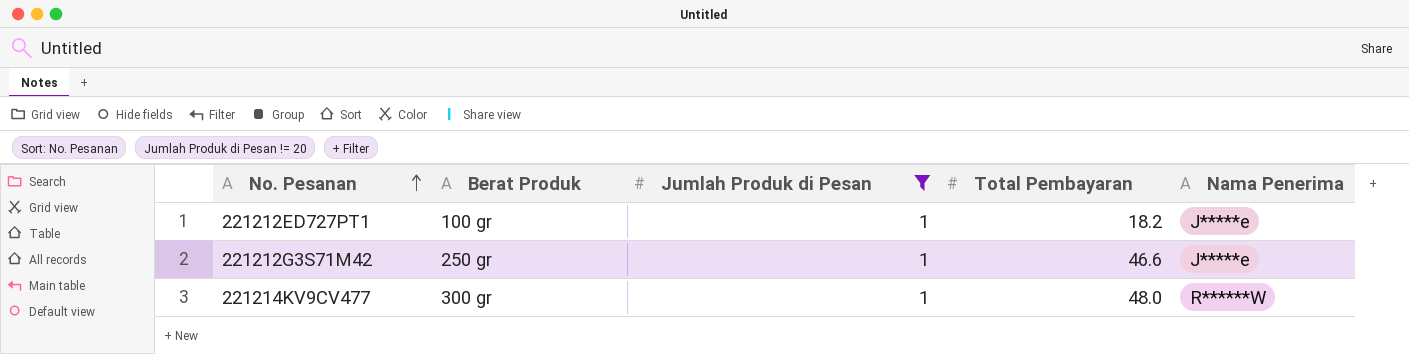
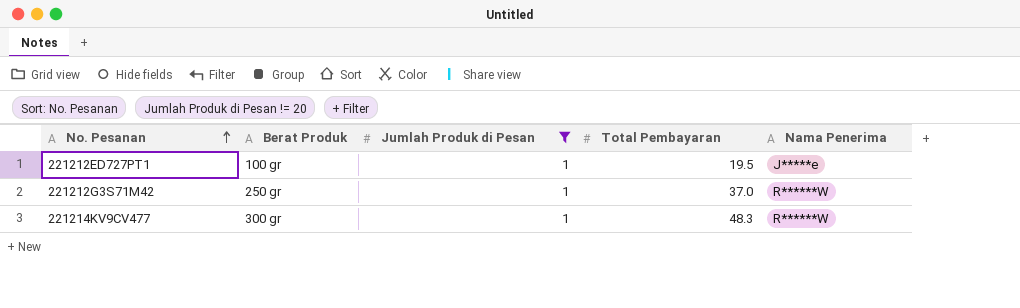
221212ED727PT1 | Total Pembayaran: 18.2 -> 19.5
221212G3S71M42 | Total Pembayaran: 46.6 -> 37.0
221212G3S71M42 | Nama Penerima: J*****e -> R******W
221214KV9CV477 | Total Pembayaran: 48.0 -> 48.3

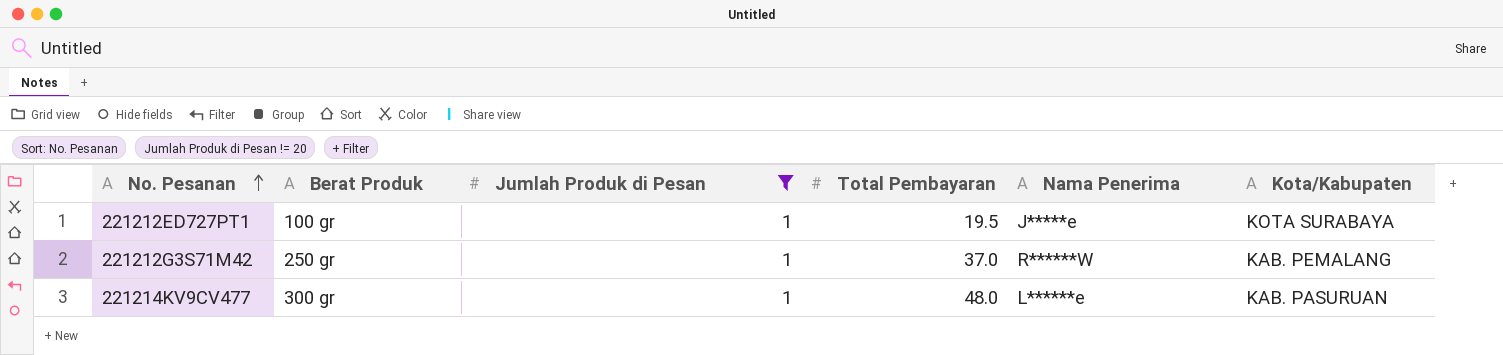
column Kota/Kabupaten | position: none -> 6
221214KV9CV477 | Total Pembayaran: 48.3 -> 48.0
221214KV9CV477 | Nama Penerima: R******W -> L******e

